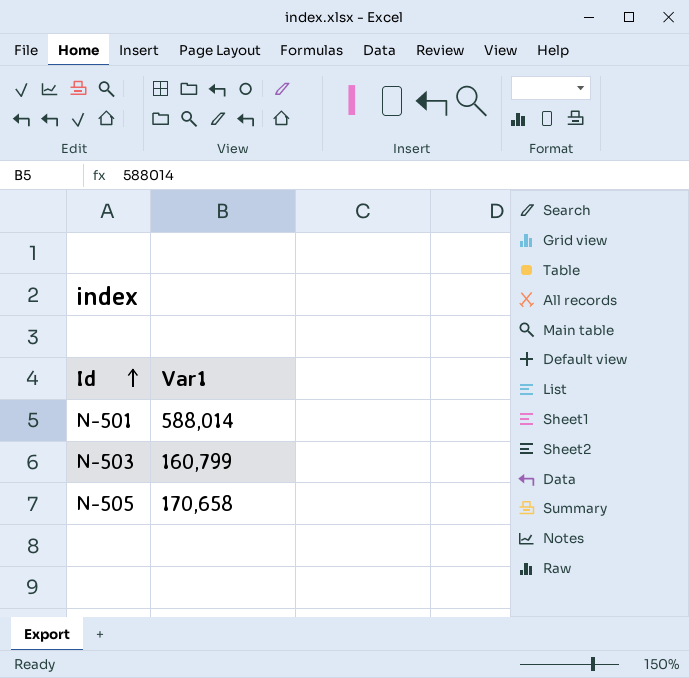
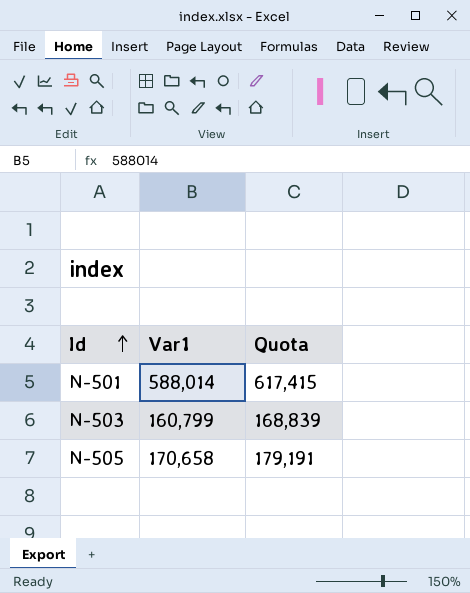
column Quota | formula: none -> [Var1] * 1.05

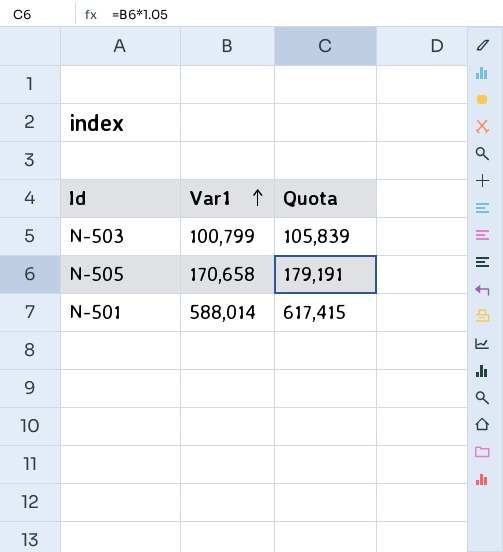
row order: Id ascending -> Var1 ascending
N-503 | Var1: 160,799 -> 100,799
N-503 | Quota: 168,839 -> 105,839

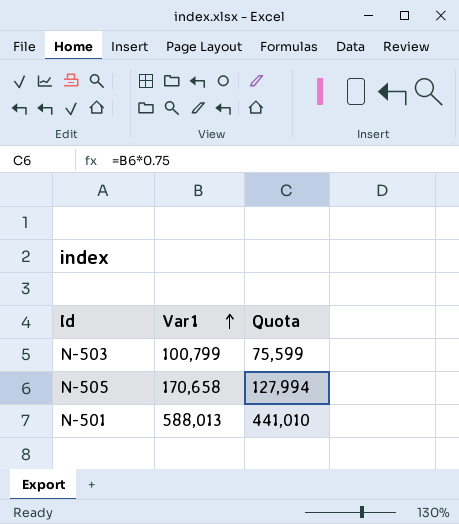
column Quota | formula: [Var1] * 1.05 -> [Var1] * 0.75
N-501 | Var1: 588,014 -> 588,013

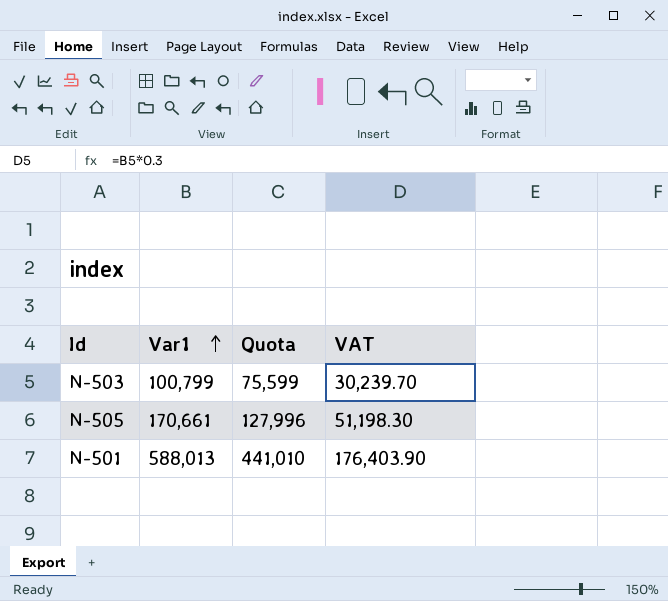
column VAT | formula: none -> [Var1] * 0.3
N-505 | Var1: 170,658 -> 170,661
N-505 | Quota: 127,994 -> 127,996

